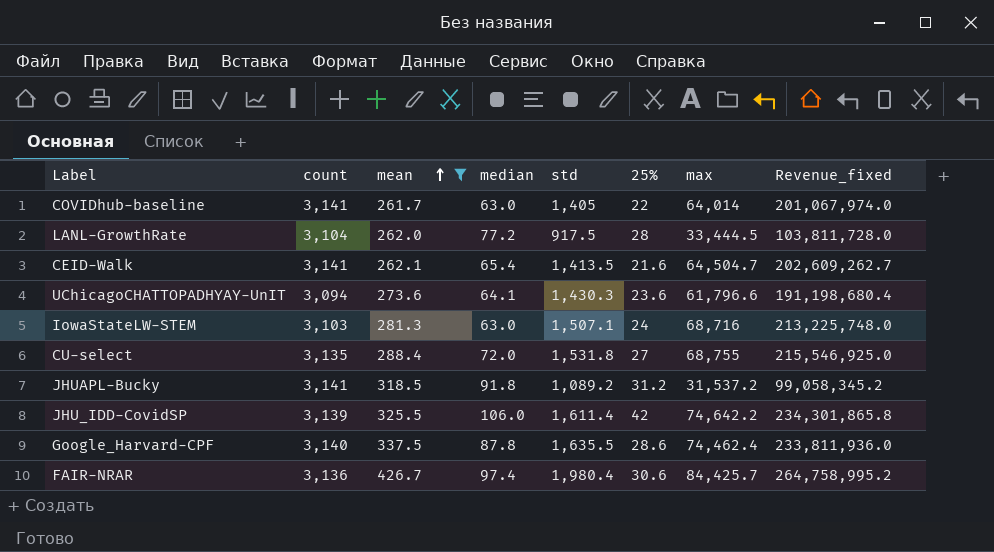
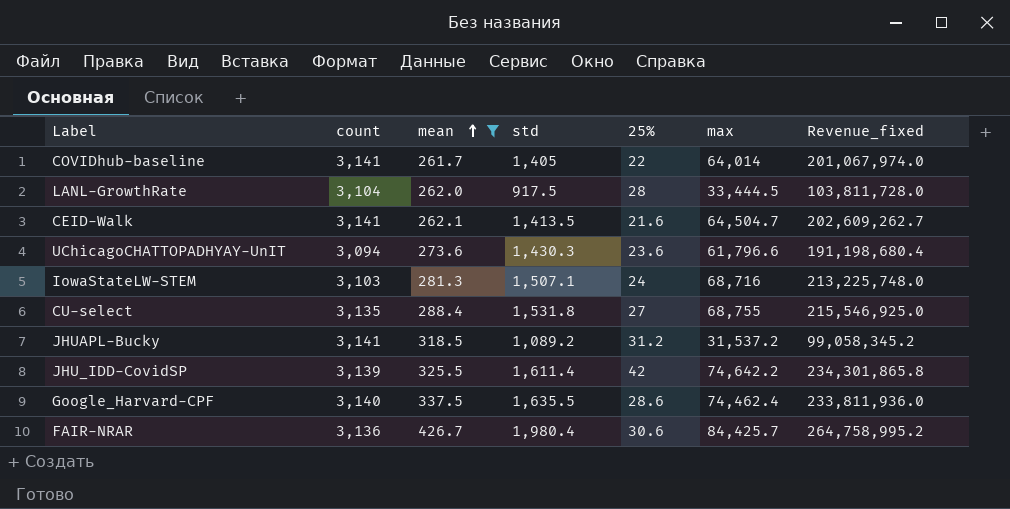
column median | position: 4 -> none

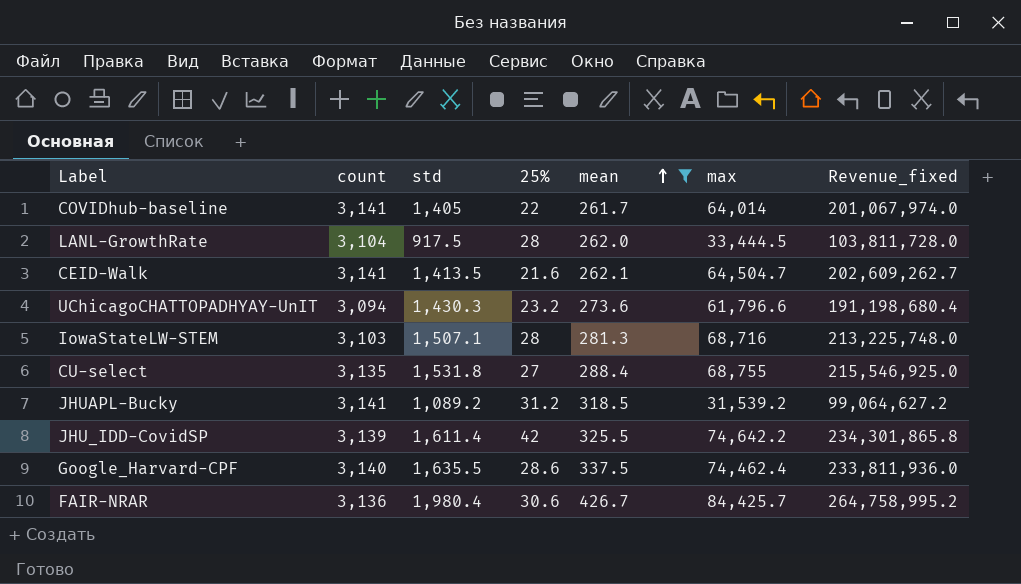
column mean | position: 3 -> 5
UChicagoCHATTOPADHYAY-UnIT | 25%: 23.6 -> 23.2
IowaStateLW-STEM | 25%: 24 -> 28
JHUAPL-Bucky | max: 31,537.2 -> 31,539.2
JHUAPL-Bucky | Revenue_fixed: 99,058,345.2 -> 99,064,627.2

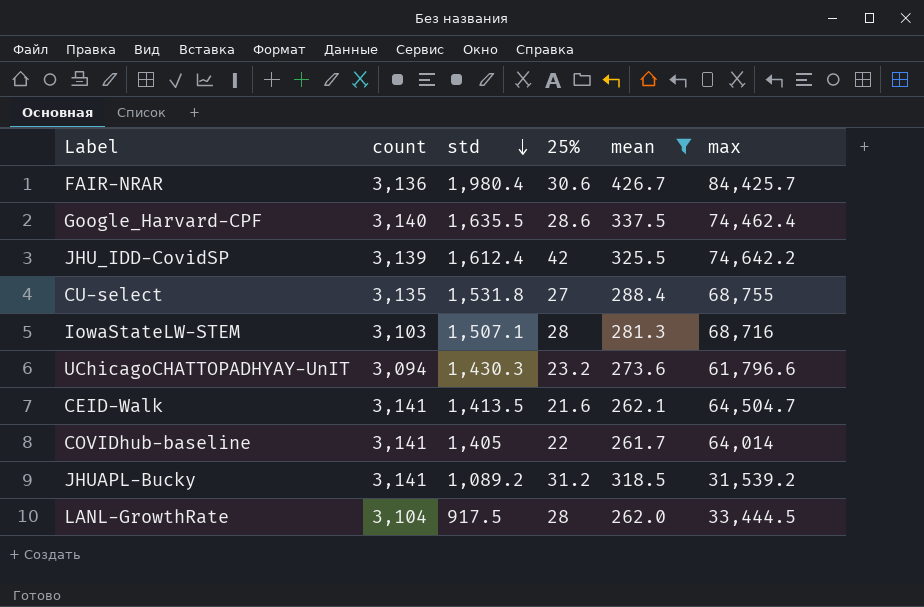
row order: mean ascending -> std descending
column Revenue_fixed | formula: [count] * [max] -> none
JHU_IDD-CovidSP | std: 1,611.4 -> 1,612.4

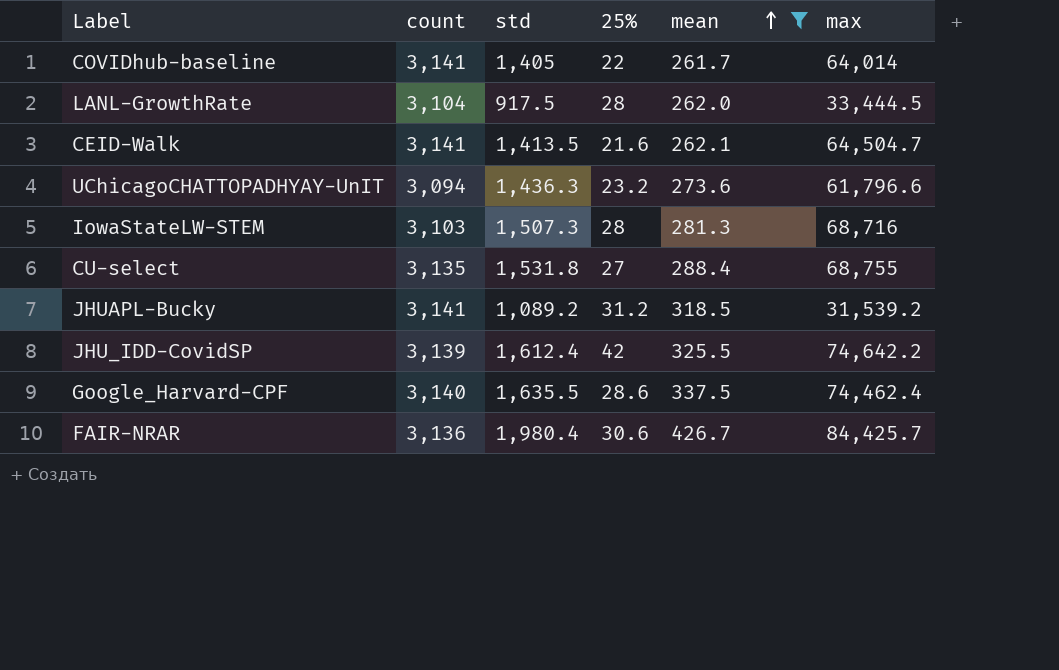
row order: std descending -> mean ascending
UChicagoCHATTOPADHYAY-UnIT | std: 1,430.3 -> 1,436.3
IowaStateLW-STEM | std: 1,507.1 -> 1,507.3

